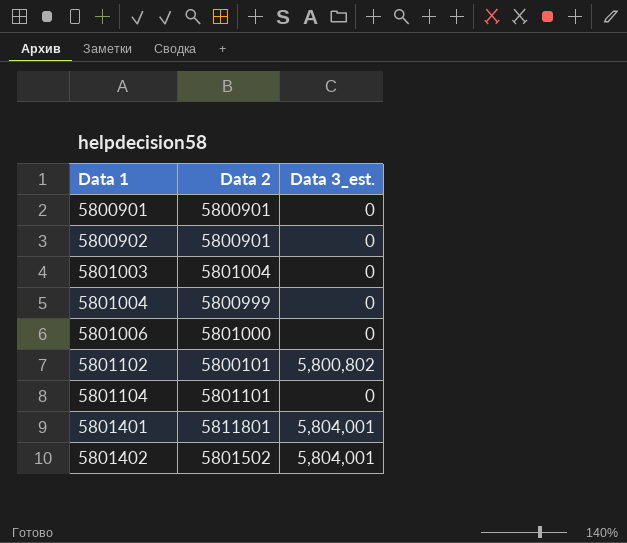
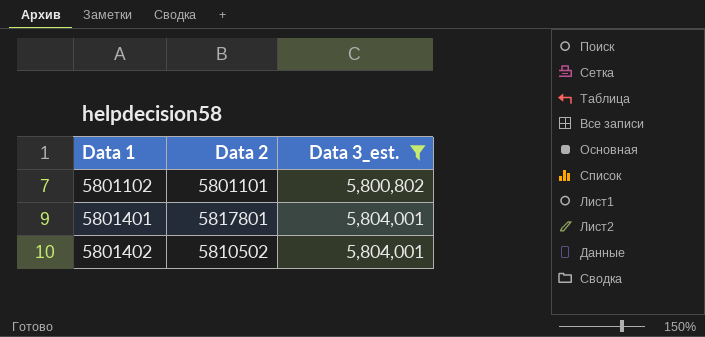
filter: none -> Data 3_est. != 0
5801102 | Data 2: 5800101 -> 5801101
5801401 | Data 2: 5811801 -> 5817801
5801402 | Data 2: 5801502 -> 5810502

